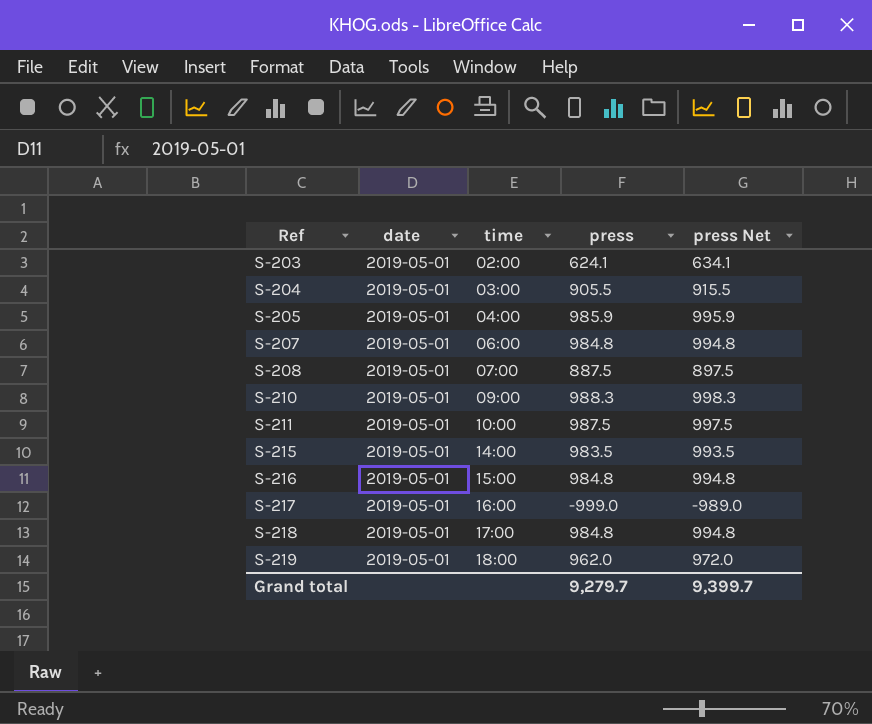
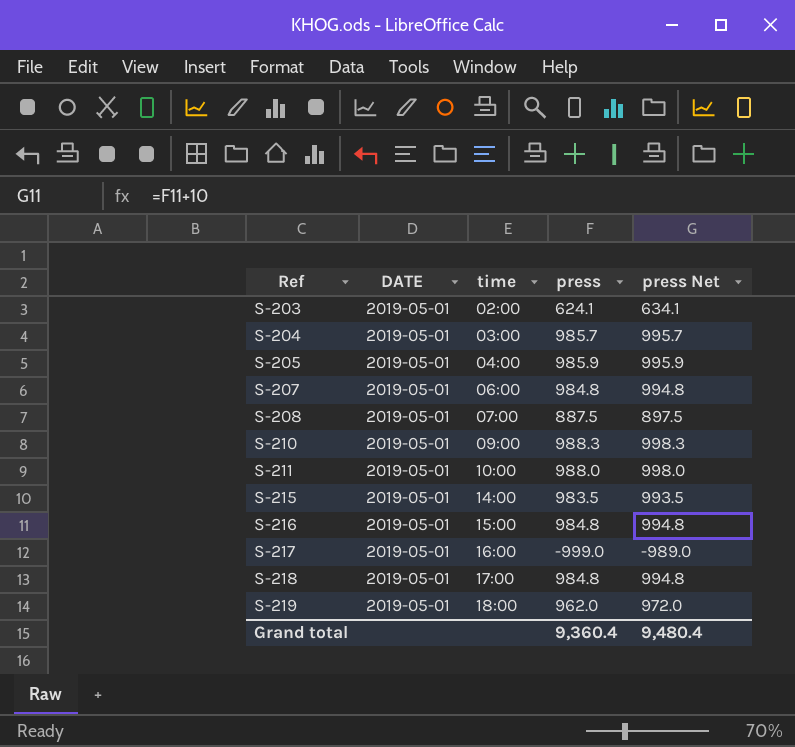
column name: date -> DATE
S-204 | press: 905.5 -> 985.7
S-204 | press Net: 915.5 -> 995.7
S-211 | press: 987.5 -> 988.0
S-211 | press Net: 997.5 -> 998.0
Grand total | press: 9,279.7 -> 9,360.4
Grand total | press Net: 9,399.7 -> 9,480.4

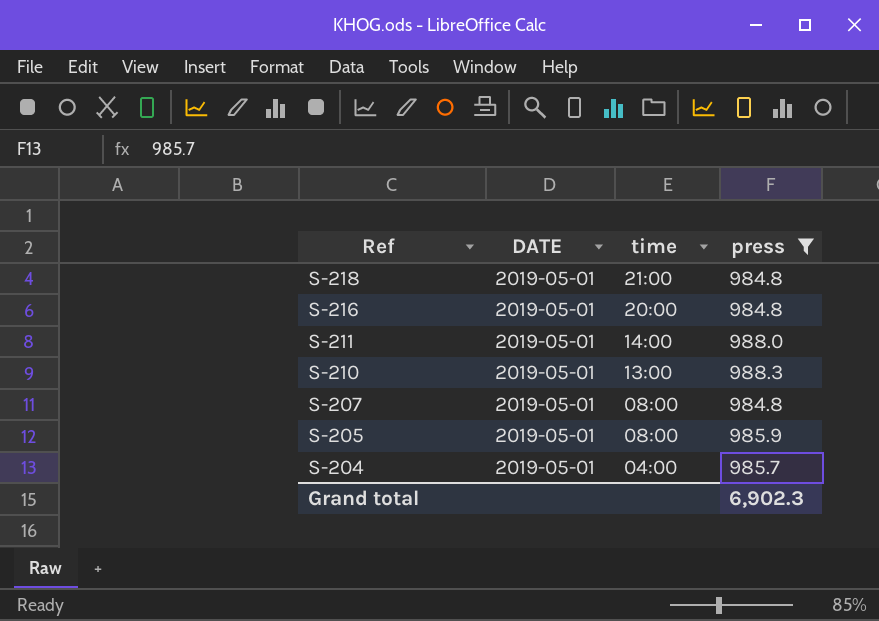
filter: none -> press >= 984.8
row order: Ref ascending -> Ref descending
column press Net | formula: [press] + 10 -> none
S-218 | time: 17:00 -> 21:00
S-216 | time: 15:00 -> 20:00
S-211 | time: 10:00 -> 14:00
S-210 | time: 09:00 -> 13:00
S-207 | time: 06:00 -> 08:00
S-205 | time: 04:00 -> 08:00
S-204 | time: 03:00 -> 04:00
Grand total | press: 9,360.4 -> 6,902.3

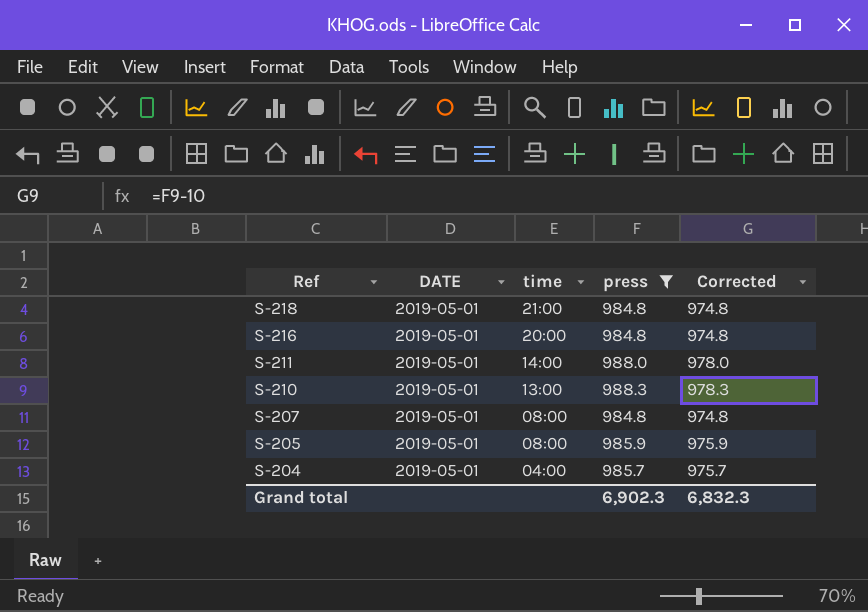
column Corrected | formula: none -> [press] - 10

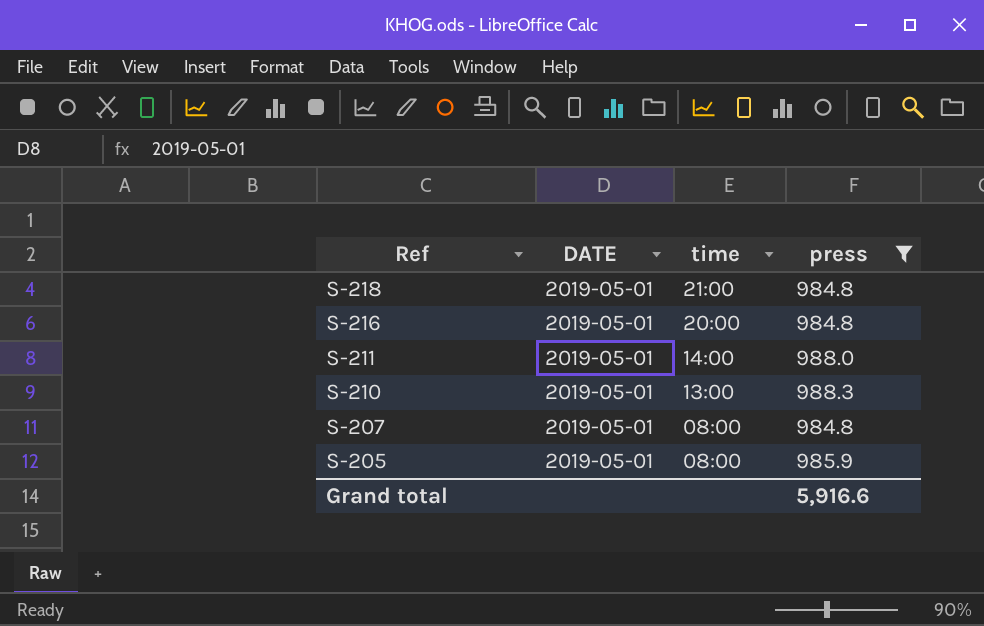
column Corrected | formula: [press] - 10 -> none
row S-204: 2019-05-01 | 04:00 | 985.7 | 975.7 -> none
Grand total | press: 6,902.3 -> 5,916.6

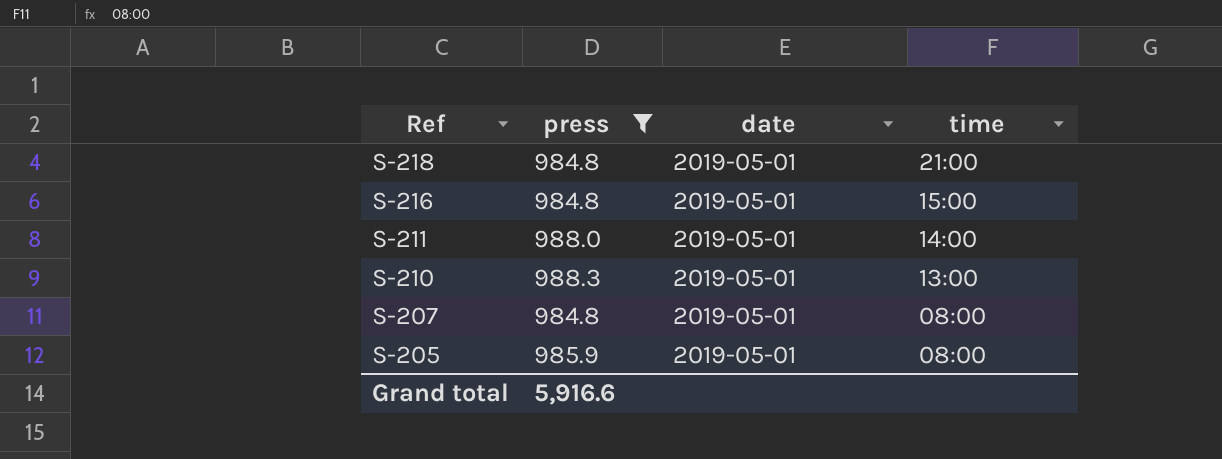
column press | position: 4 -> 2
column name: DATE -> date
S-216 | time: 20:00 -> 15:00

